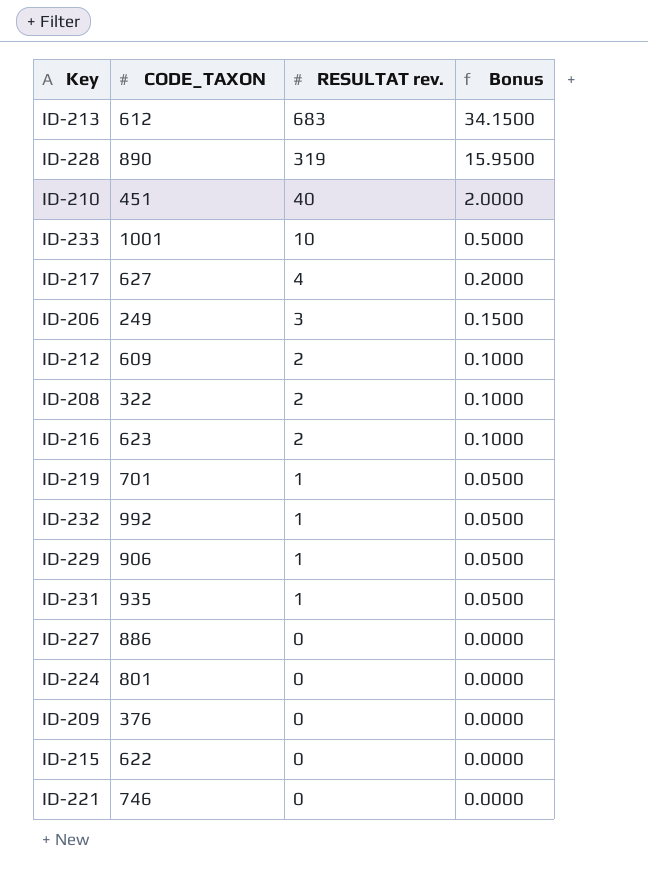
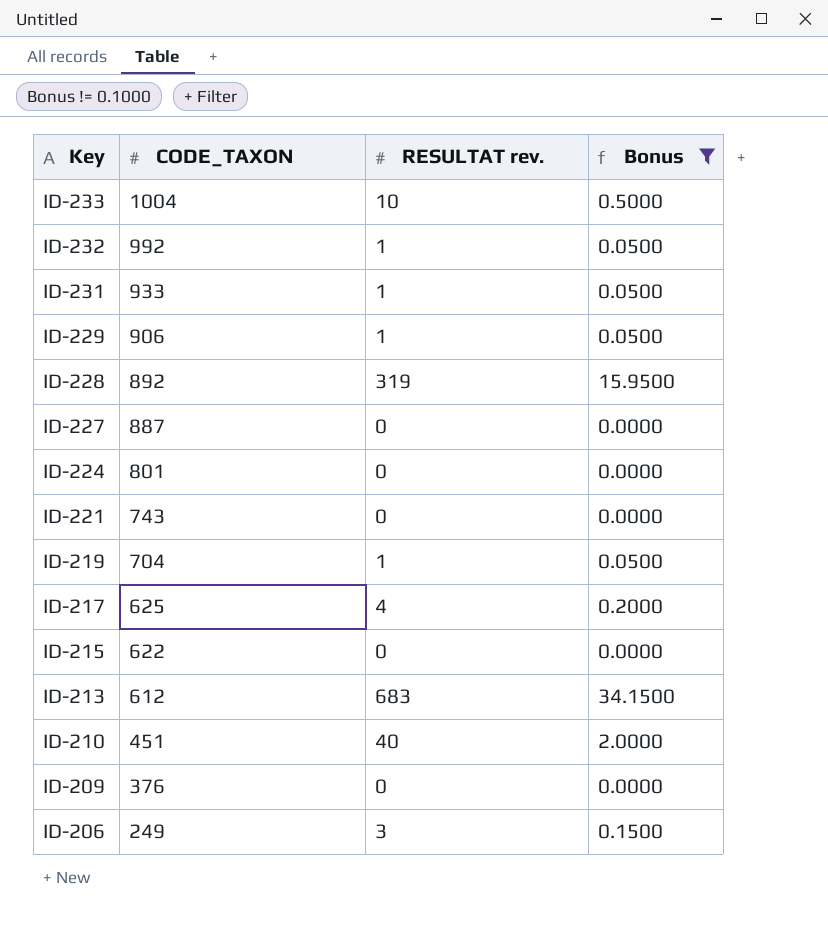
filter: none -> Bonus != 0.1000
row order: RESULTAT rev. descending -> Key descending
ID-233 | CODE_TAXON: 1001 -> 1004
ID-231 | CODE_TAXON: 935 -> 933
ID-228 | CODE_TAXON: 890 -> 892
ID-227 | CODE_TAXON: 886 -> 887
ID-221 | CODE_TAXON: 746 -> 743
ID-219 | CODE_TAXON: 701 -> 704
ID-217 | CODE_TAXON: 627 -> 625

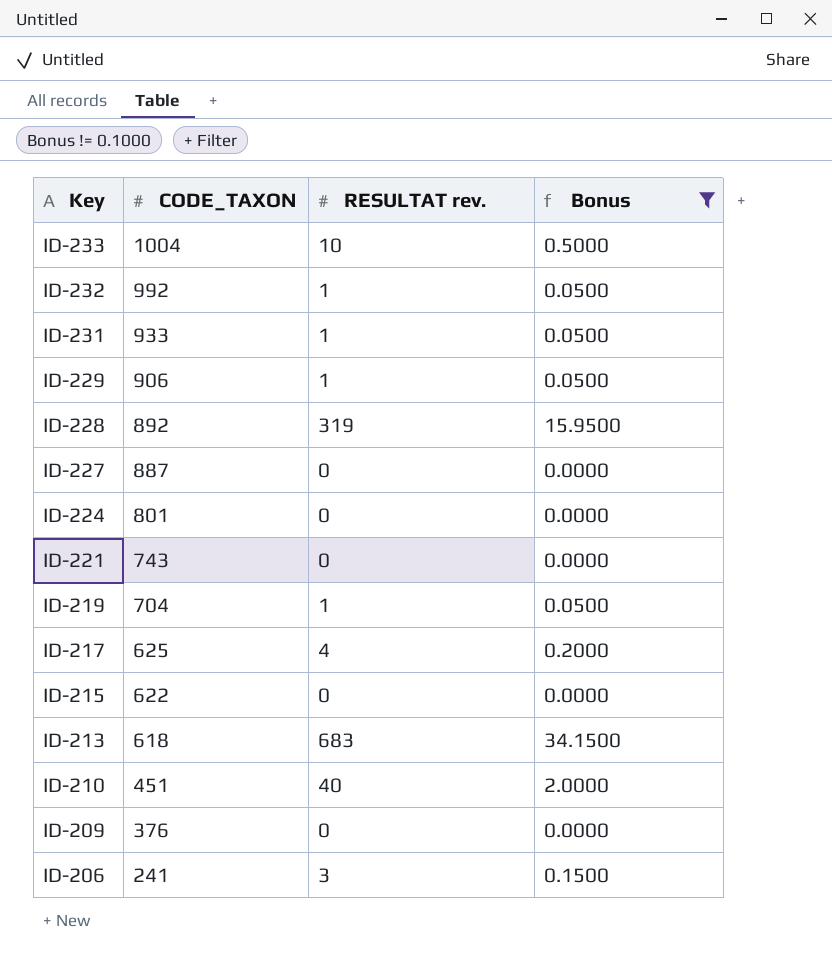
ID-213 | CODE_TAXON: 612 -> 618
ID-206 | CODE_TAXON: 249 -> 241

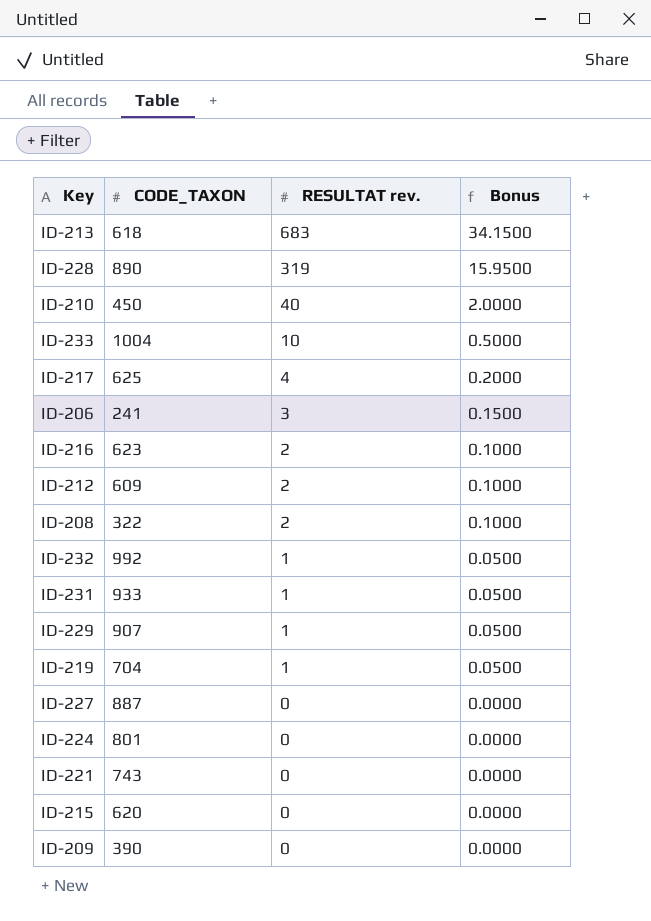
filter: Bonus != 0.1000 -> none
row order: Key descending -> RESULTAT rev. descending
ID-228 | CODE_TAXON: 892 -> 890
ID-210 | CODE_TAXON: 451 -> 450
ID-229 | CODE_TAXON: 906 -> 907
ID-215 | CODE_TAXON: 622 -> 620
ID-209 | CODE_TAXON: 376 -> 390

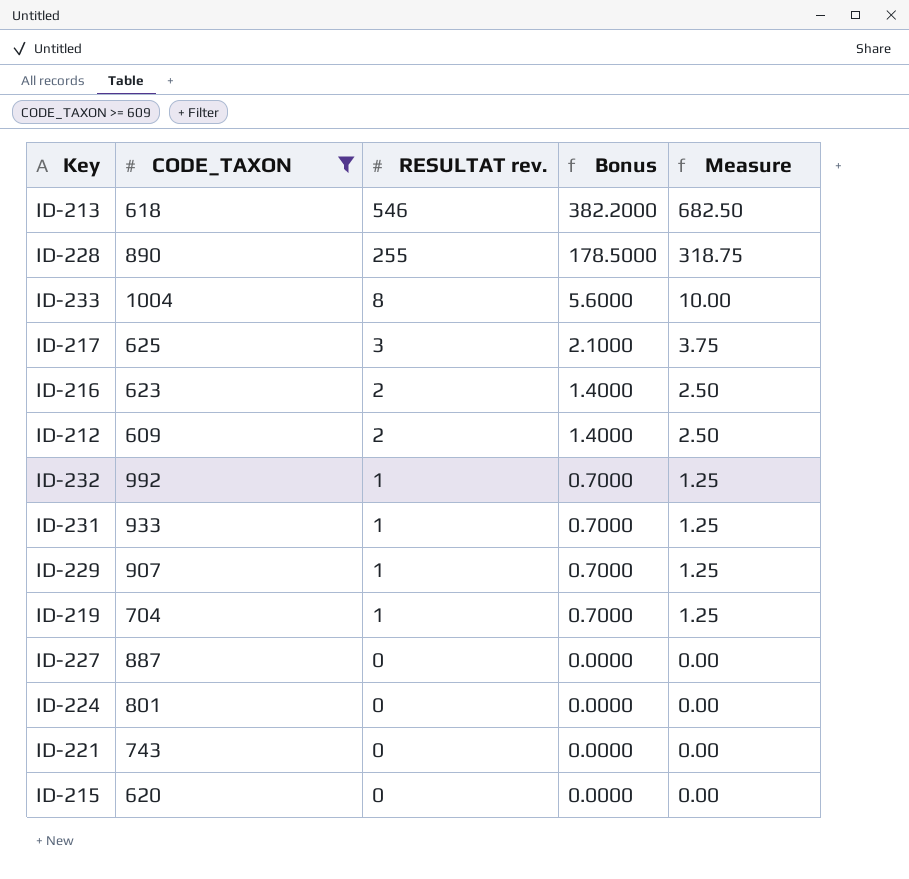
filter: none -> CODE_TAXON >= 609
column Bonus | formula: [RESULTAT rev.] * 0.05 -> [RESULTAT rev.] * 0.7
column Measure | formula: none -> [RESULTAT rev.] * 1.25
ID-213 | RESULTAT rev.: 683 -> 546
ID-228 | RESULTAT rev.: 319 -> 255
ID-233 | RESULTAT rev.: 10 -> 8
ID-217 | RESULTAT rev.: 4 -> 3

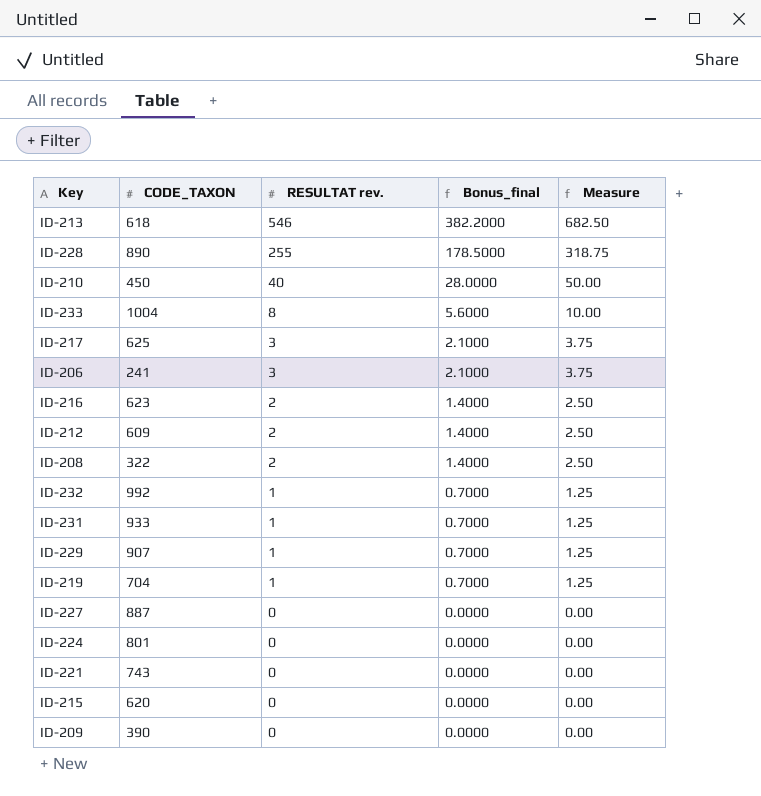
filter: CODE_TAXON >= 609 -> none
column name: Bonus -> Bonus_final

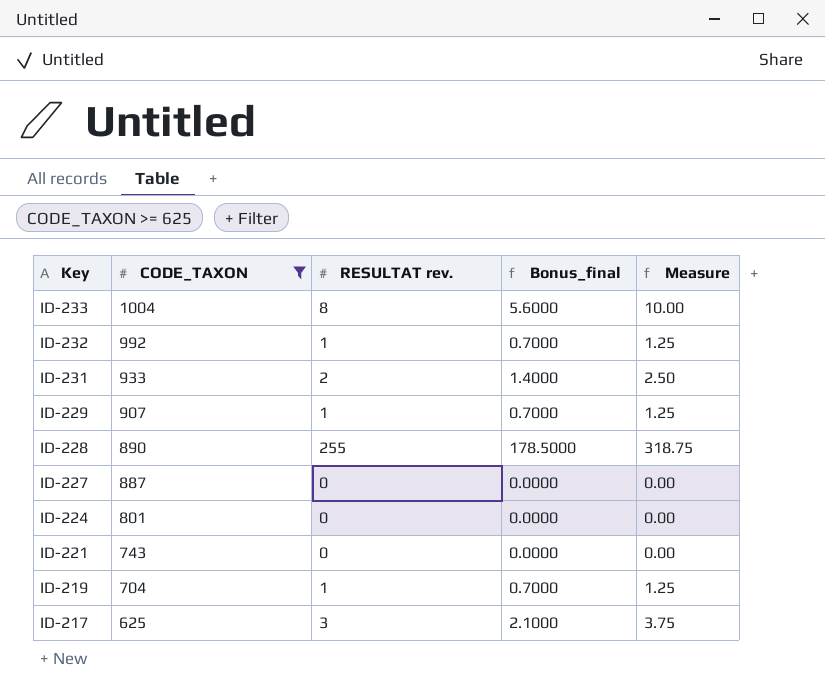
filter: none -> CODE_TAXON >= 625
row order: RESULTAT rev. descending -> Key descending
ID-231 | RESULTAT rev.: 1 -> 2
ID-231 | Bonus_final: 0.7000 -> 1.4000
ID-231 | Measure: 1.25 -> 2.50

